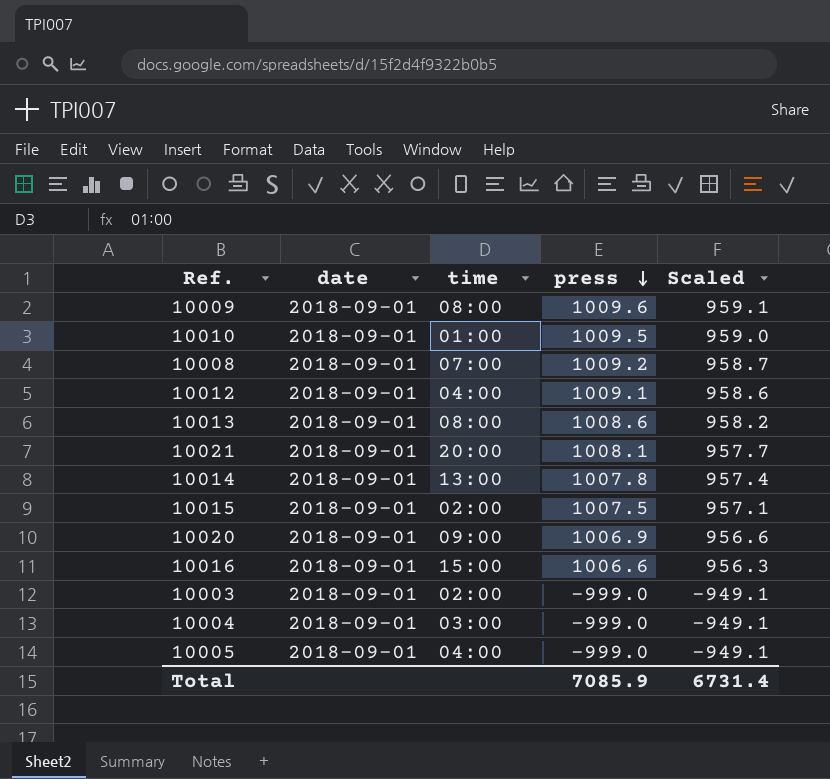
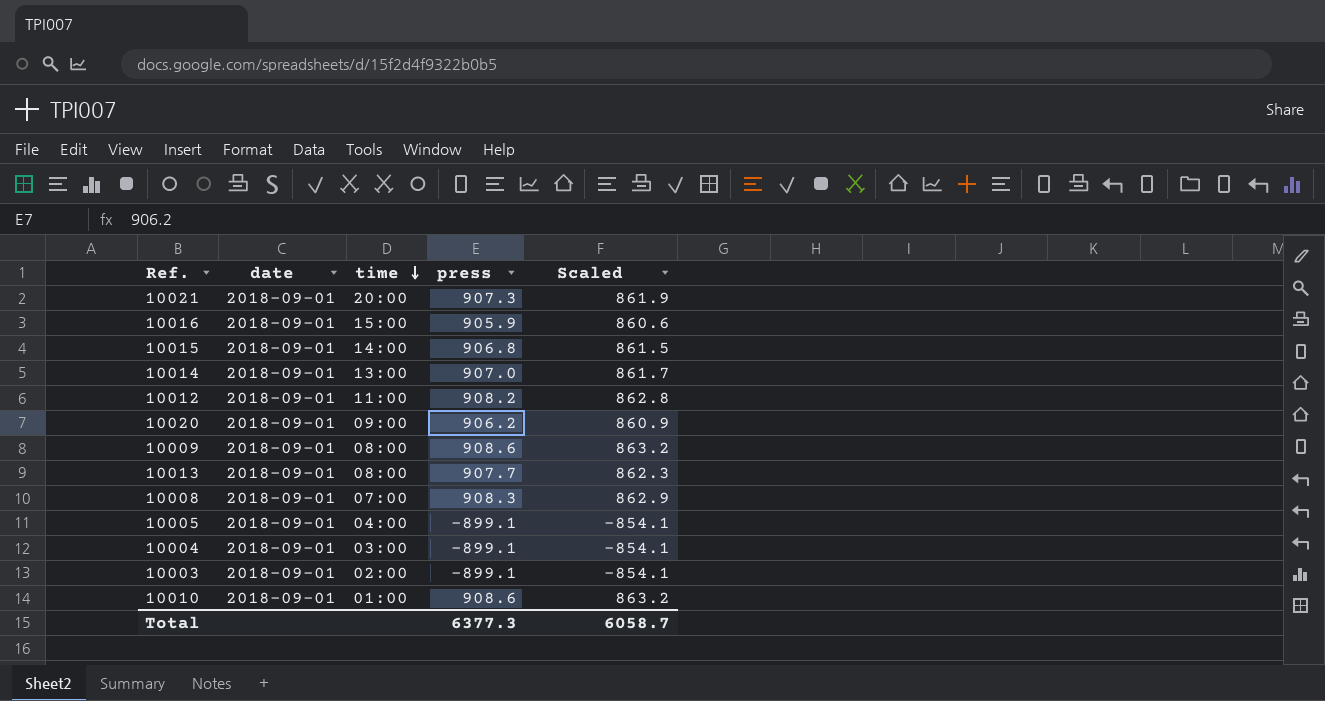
row order: press descending -> time descending
10021 | press: 1008.1 -> 907.3
10021 | Scaled: 957.7 -> 861.9
10016 | press: 1006.6 -> 905.9
10016 | Scaled: 956.3 -> 860.6
10015 | time: 02:00 -> 14:00
10015 | press: 1007.5 -> 906.8
10015 | Scaled: 957.1 -> 861.5
10014 | press: 1007.8 -> 907.0
10014 | Scaled: 957.4 -> 861.7
10012 | time: 04:00 -> 11:00
10012 | press: 1009.1 -> 908.2
10012 | Scaled: 958.6 -> 862.8
10020 | press: 1006.9 -> 906.2
10020 | Scaled: 956.6 -> 860.9
10009 | press: 1009.6 -> 908.6
10009 | Scaled: 959.1 -> 863.2
10013 | press: 1008.6 -> 907.7
10013 | Scaled: 958.2 -> 862.3
10008 | press: 1009.2 -> 908.3
10008 | Scaled: 958.7 -> 862.9
10005 | press: -999.0 -> -899.1
10005 | Scaled: -949.1 -> -854.1
10004 | press: -999.0 -> -899.1
10004 | Scaled: -949.1 -> -854.1
10003 | press: -999.0 -> -899.1
10003 | Scaled: -949.1 -> -854.1
10010 | press: 1009.5 -> 908.6
10010 | Scaled: 959.0 -> 863.2
Total | press: 7085.9 -> 6377.3
Total | Scaled: 6731.4 -> 6058.7

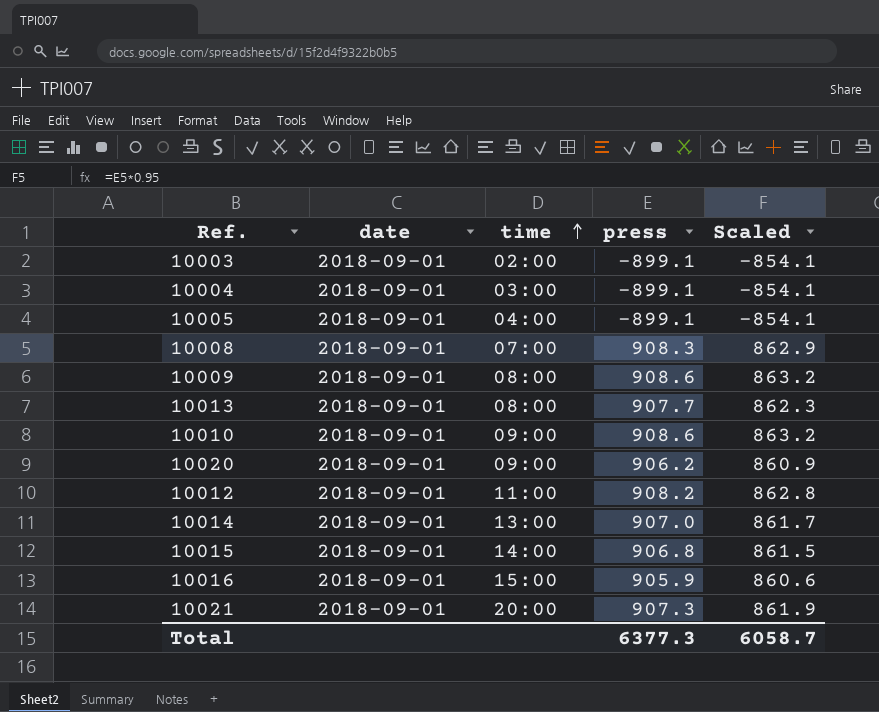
row order: time descending -> time ascending
10010 | time: 01:00 -> 09:00

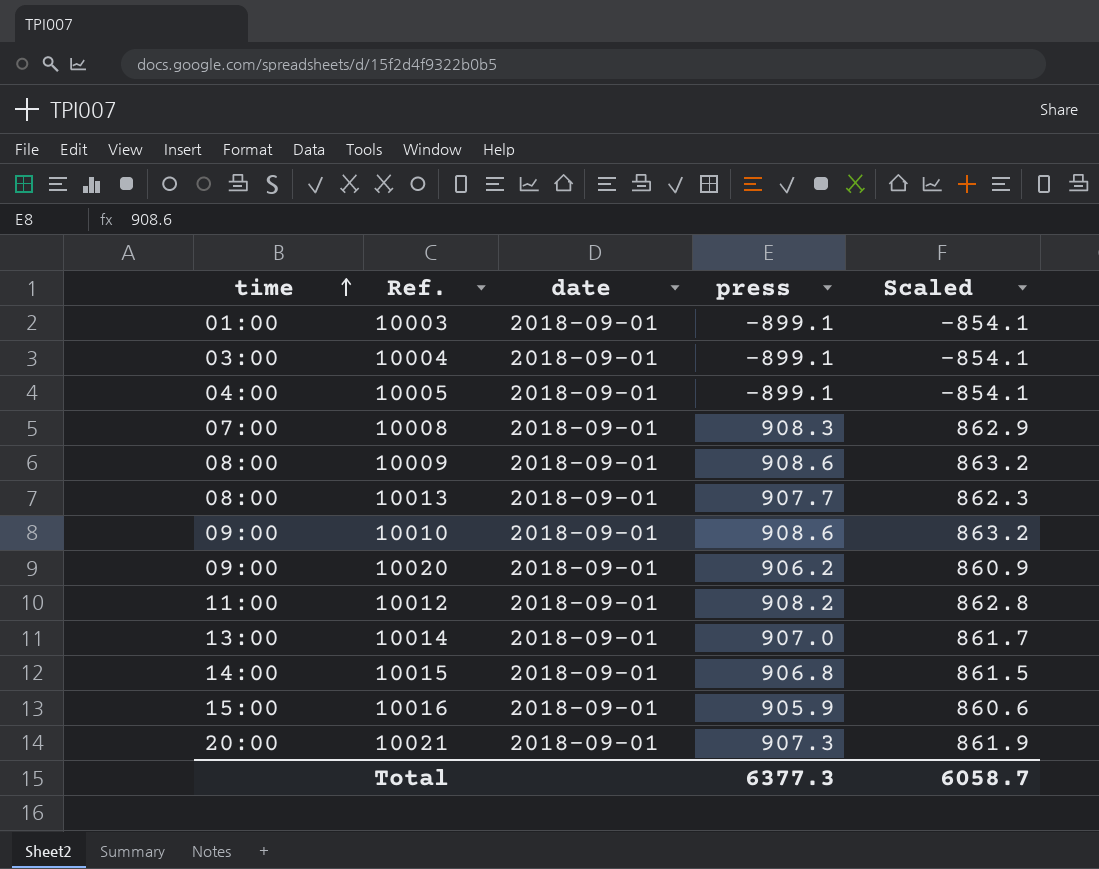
column time | position: 3 -> 1
10003 | time: 02:00 -> 01:00

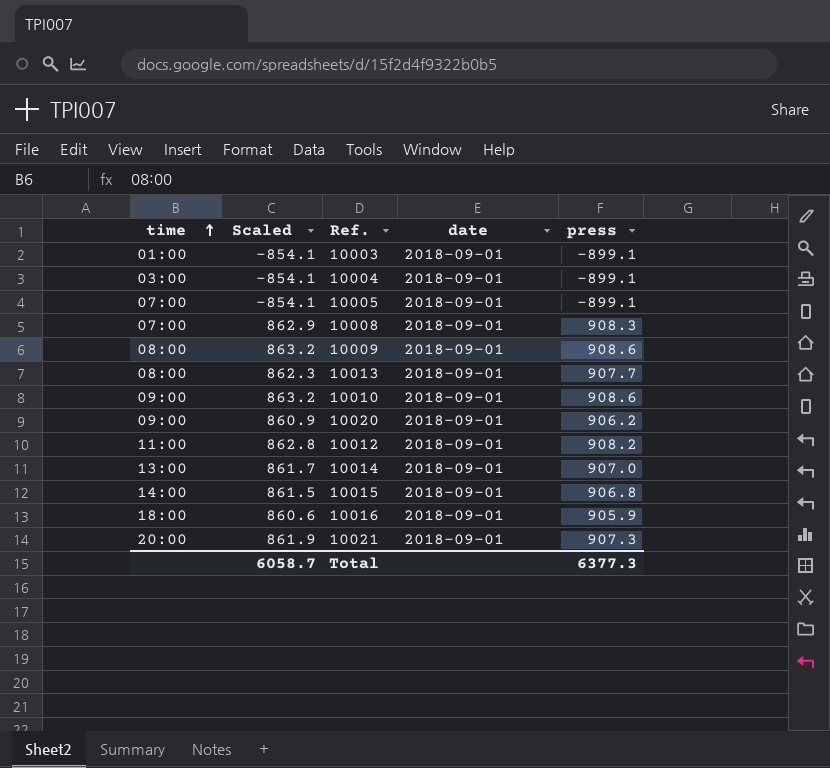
column Scaled | position: 5 -> 2
10005 | time: 04:00 -> 07:00
10016 | time: 15:00 -> 18:00

